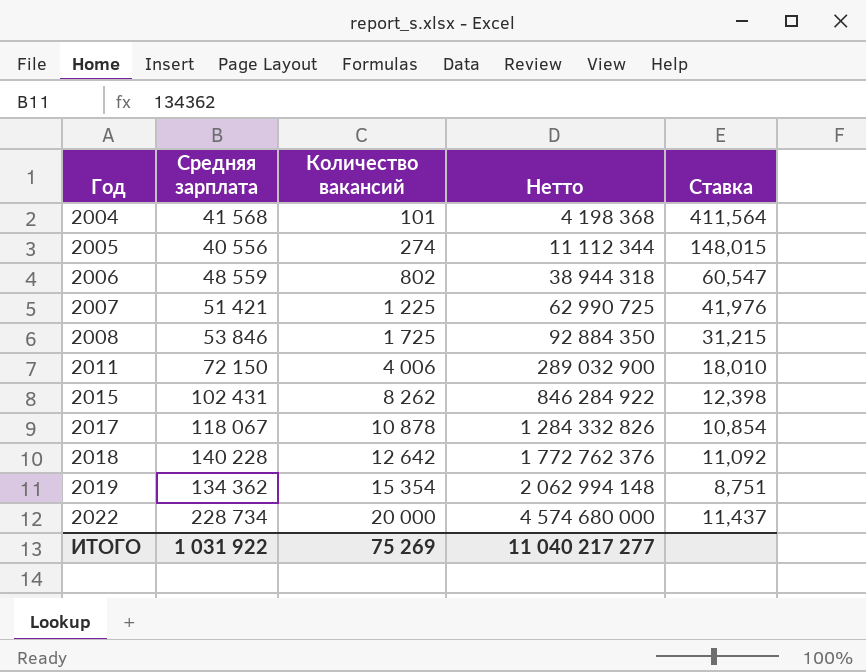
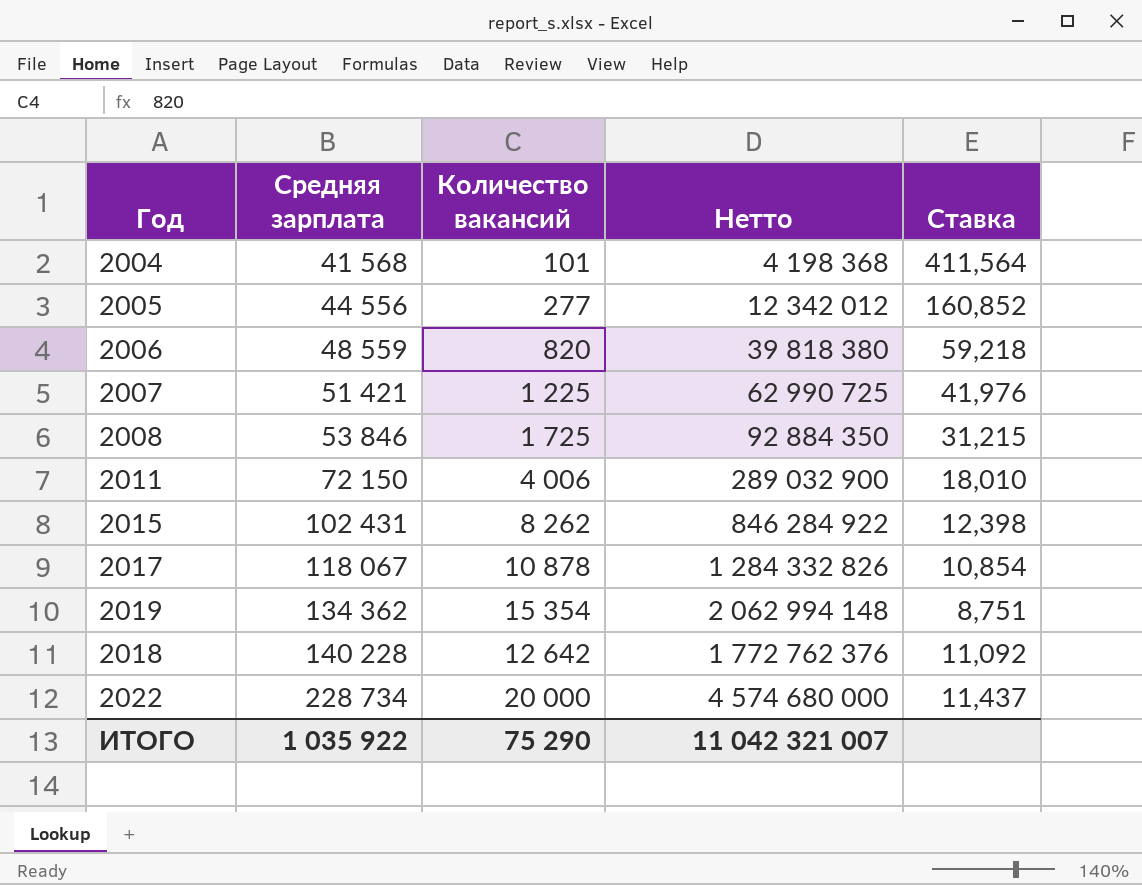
row order: Год ascending -> Средняя зарплата ascending
2005 | Средняя зарплата: 40 556 -> 44 556
2005 | Количество вакансий: 274 -> 277
2005 | Нетто: 11 112 344 -> 12 342 012
2005 | Ставка: 148,015 -> 160,852
2006 | Количество вакансий: 802 -> 820
2006 | Нетто: 38 944 318 -> 39 818 380
2006 | Ставка: 60,547 -> 59,218
ИТОГО | Средняя зарплата: 1 031 922 -> 1 035 922
ИТОГО | Количество вакансий: 75 269 -> 75 290
ИТОГО | Нетто: 11 040 217 277 -> 11 042 321 007

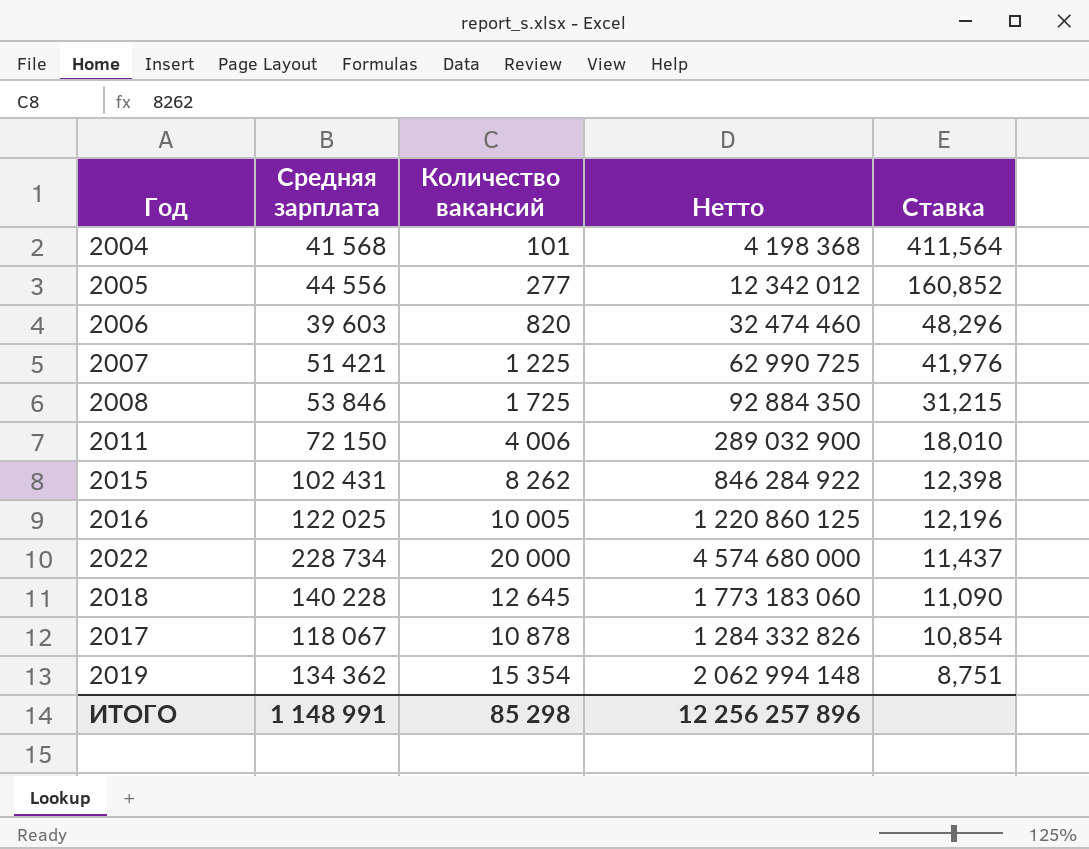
row order: Средняя зарплата ascending -> Ставка descending
2006 | Средняя зарплата: 48 559 -> 39 603
2006 | Нетто: 39 818 380 -> 32 474 460
2006 | Ставка: 59,218 -> 48,296
row 2016: none -> 122 025 | 10 005 | 1 220 860 125 | 12,196
2018 | Количество вакансий: 12 642 -> 12 645
2018 | Нетто: 1 772 762 376 -> 1 773 183 060
2018 | Ставка: 11,092 -> 11,090
ИТОГО | Средняя зарплата: 1 035 922 -> 1 148 991
ИТОГО | Количество вакансий: 75 290 -> 85 298
ИТОГО | Нетто: 11 042 321 007 -> 12 256 257 896

